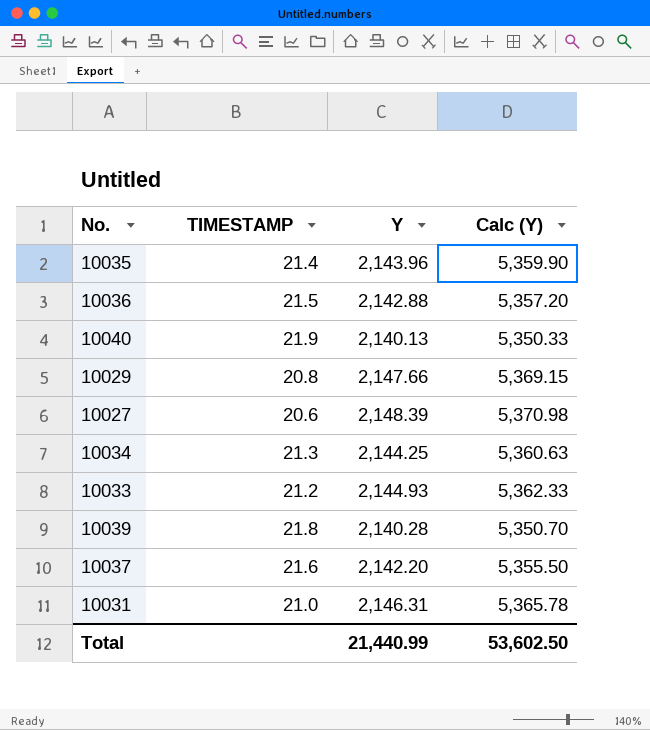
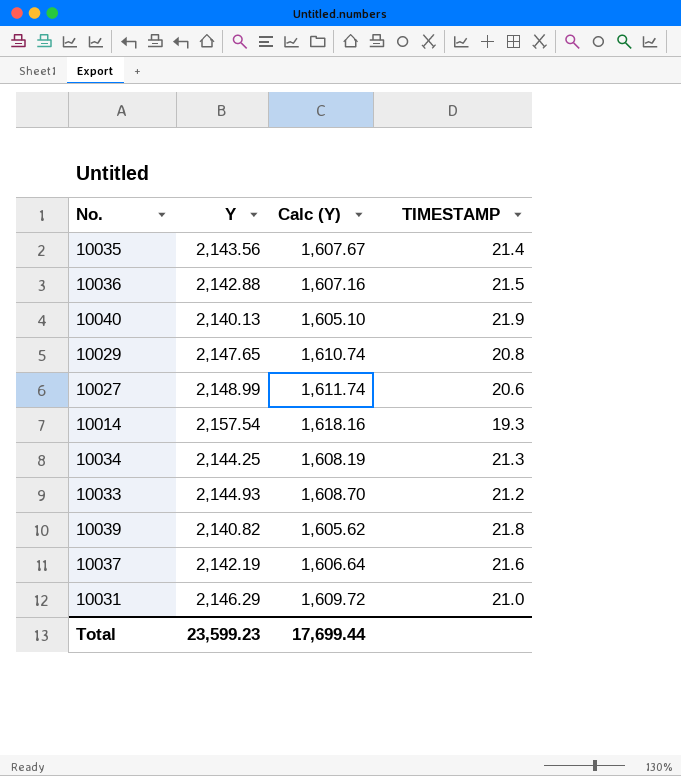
column Calc (Y) | formula: [Y] * 2.5 -> [Y] * 0.75
column TIMESTAMP | position: 2 -> 4
10035 | Y: 2,143.96 -> 2,143.56
10029 | Y: 2,147.66 -> 2,147.65
10027 | Y: 2,148.39 -> 2,148.99
row 10014: none -> 2,157.54 | 1,618.16 | 19.3
10039 | Y: 2,140.28 -> 2,140.82
10037 | Y: 2,142.20 -> 2,142.19
10031 | Y: 2,146.31 -> 2,146.29
Total | Y: 21,440.99 -> 23,599.23
Total | Calc (Y): 53,602.50 -> 17,699.44

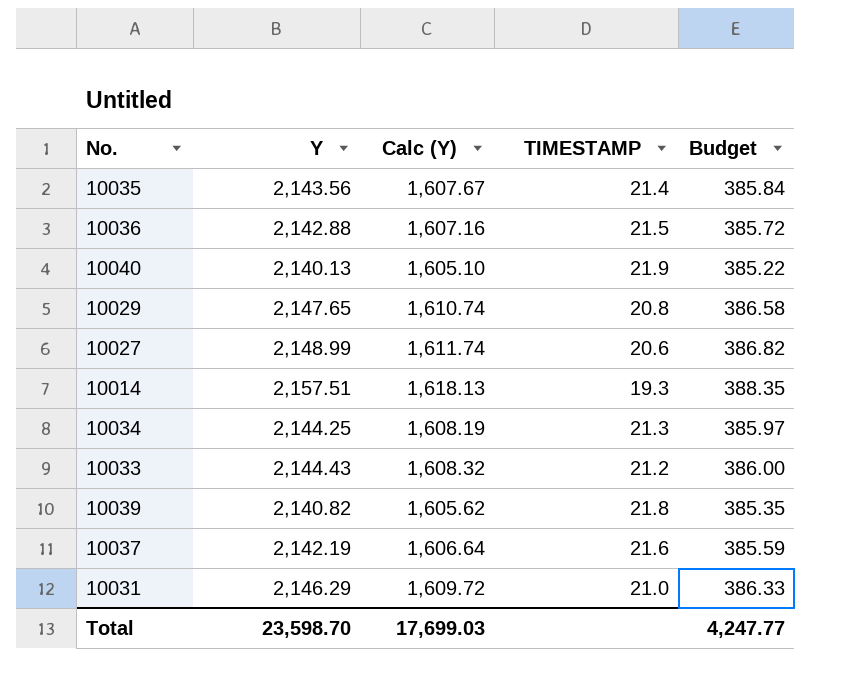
column Budget | formula: none -> [Y] * 0.18
10014 | Y: 2,157.54 -> 2,157.51
10014 | Calc (Y): 1,618.16 -> 1,618.13
10033 | Y: 2,144.93 -> 2,144.43
10033 | Calc (Y): 1,608.70 -> 1,608.32
Total | Y: 23,599.23 -> 23,598.70
Total | Calc (Y): 17,699.44 -> 17,699.03

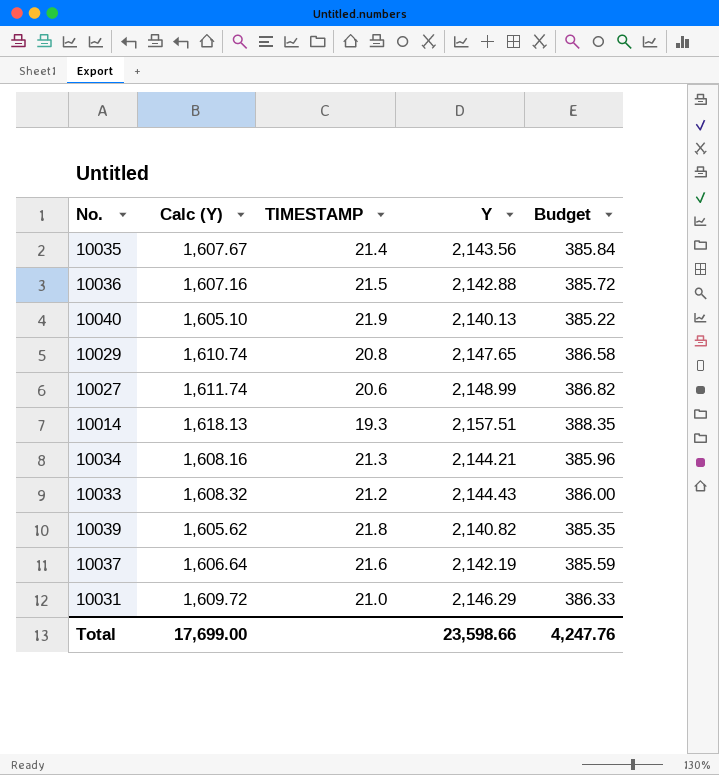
column Y | position: 2 -> 4
10034 | Calc (Y): 1,608.19 -> 1,608.16
10034 | Y: 2,144.25 -> 2,144.21
10034 | Budget: 385.97 -> 385.96
Total | Calc (Y): 17,699.03 -> 17,699.00
Total | Y: 23,598.70 -> 23,598.66
Total | Budget: 4,247.77 -> 4,247.76

